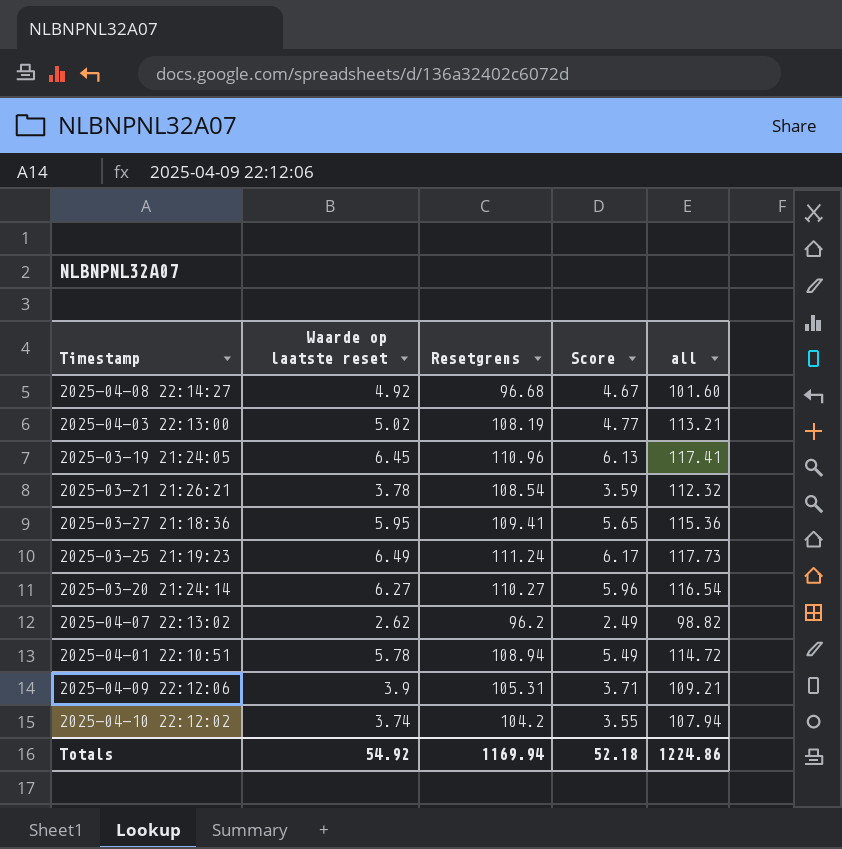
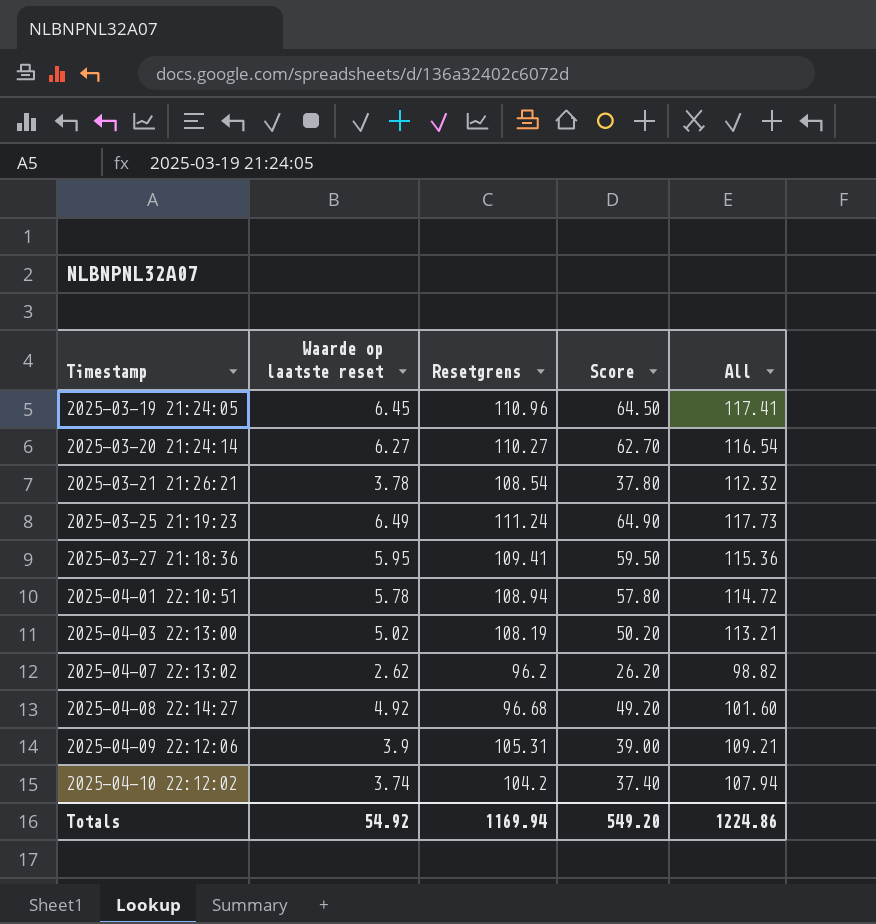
row order: none -> Timestamp ascending
column Score | formula: [Waarde op laatste reset] * 0.95 -> [Waarde op laatste reset] * 10
column name: all -> All
Totals | Score: 52.18 -> 549.20

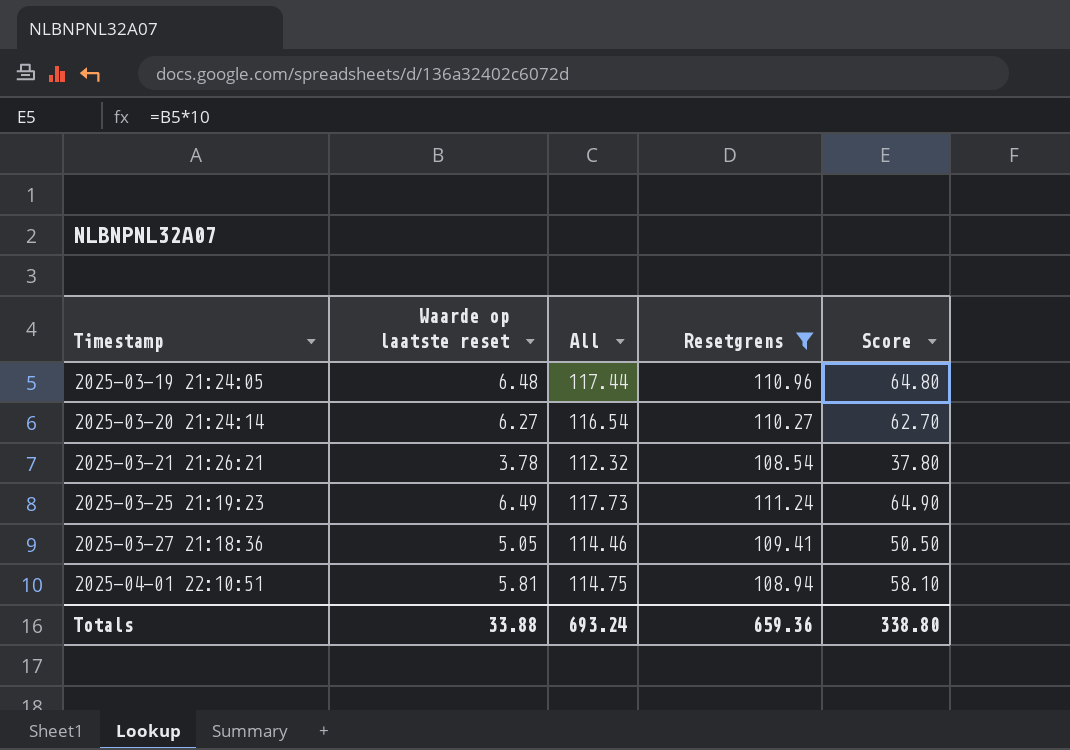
filter: none -> Resetgrens >= 108.54
column All | position: 5 -> 3
2025-03-19 21:24:05 | Waarde op laatste reset: 6.45 -> 6.48
2025-03-19 21:24:05 | All: 117.41 -> 117.44
2025-03-19 21:24:05 | Score: 64.50 -> 64.80
2025-03-27 21:18:36 | Waarde op laatste reset: 5.95 -> 5.05
2025-03-27 21:18:36 | All: 115.36 -> 114.46
2025-03-27 21:18:36 | Score: 59.50 -> 50.50
2025-04-01 22:10:51 | Waarde op laatste reset: 5.78 -> 5.81
2025-04-01 22:10:51 | All: 114.72 -> 114.75
2025-04-01 22:10:51 | Score: 57.80 -> 58.10
Totals | Waarde op laatste reset: 54.92 -> 33.88
Totals | All: 1224.86 -> 693.24
Totals | Resetgrens: 1169.94 -> 659.36
Totals | Score: 549.20 -> 338.80

